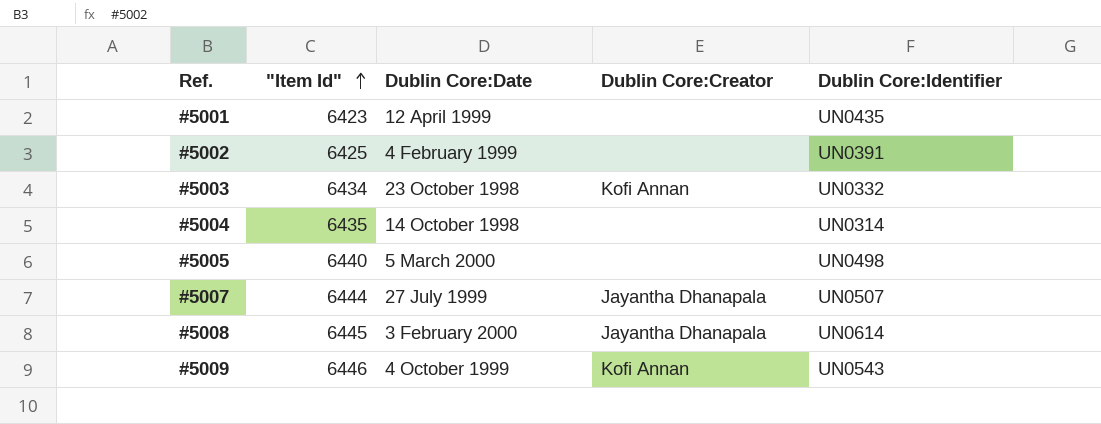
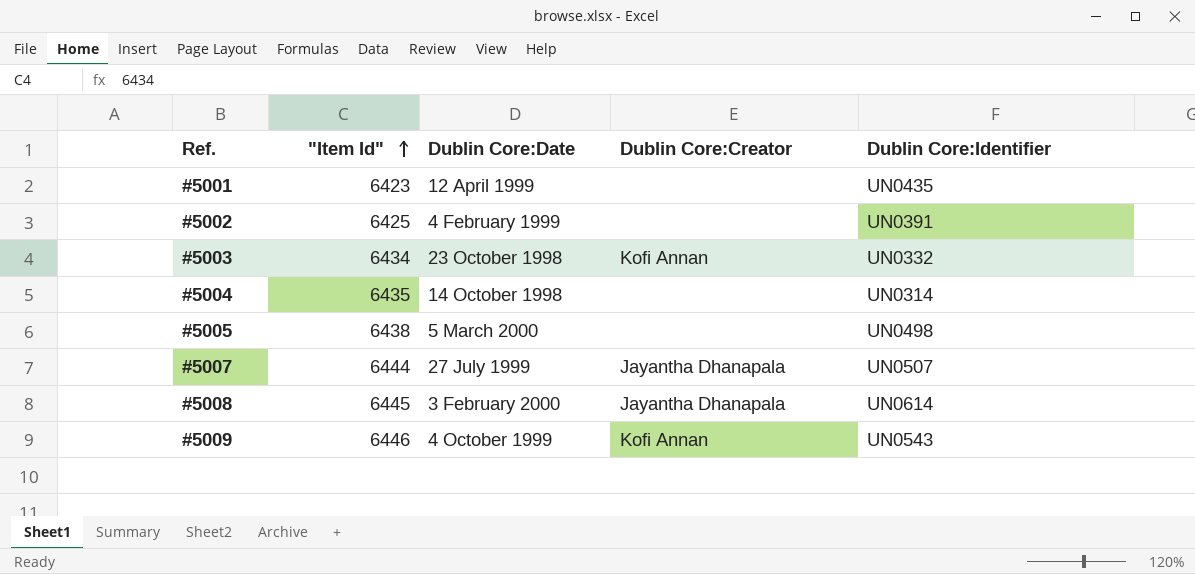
#5005 | "Item Id": 6440 -> 6438

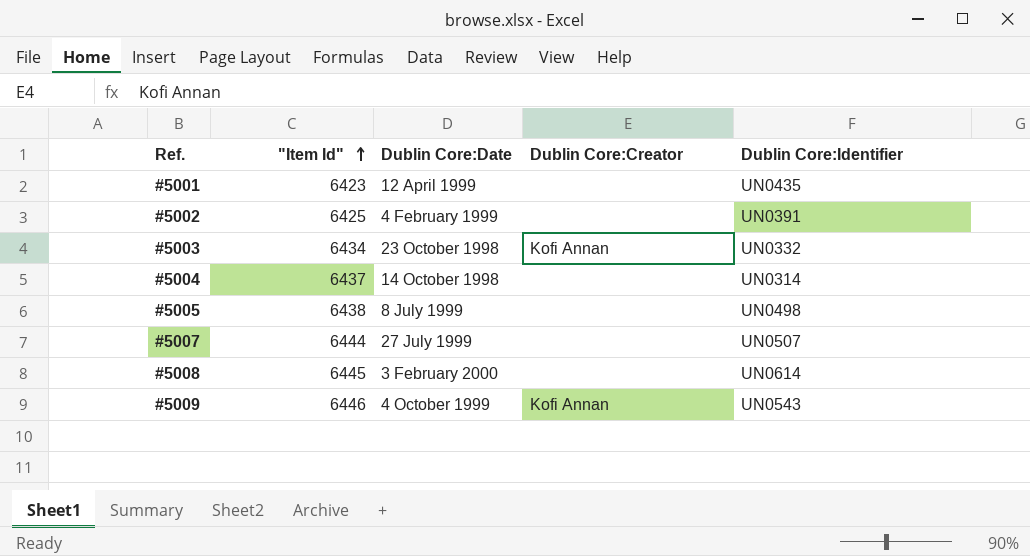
#5004 | "Item Id": 6435 -> 6437
#5005 | Dublin Core:Date: 5 March 2000 -> 8 July 1999
#5007 | Dublin Core:Creator: Jayantha Dhanapala -> none
#5008 | Dublin Core:Creator: Jayantha Dhanapala -> none

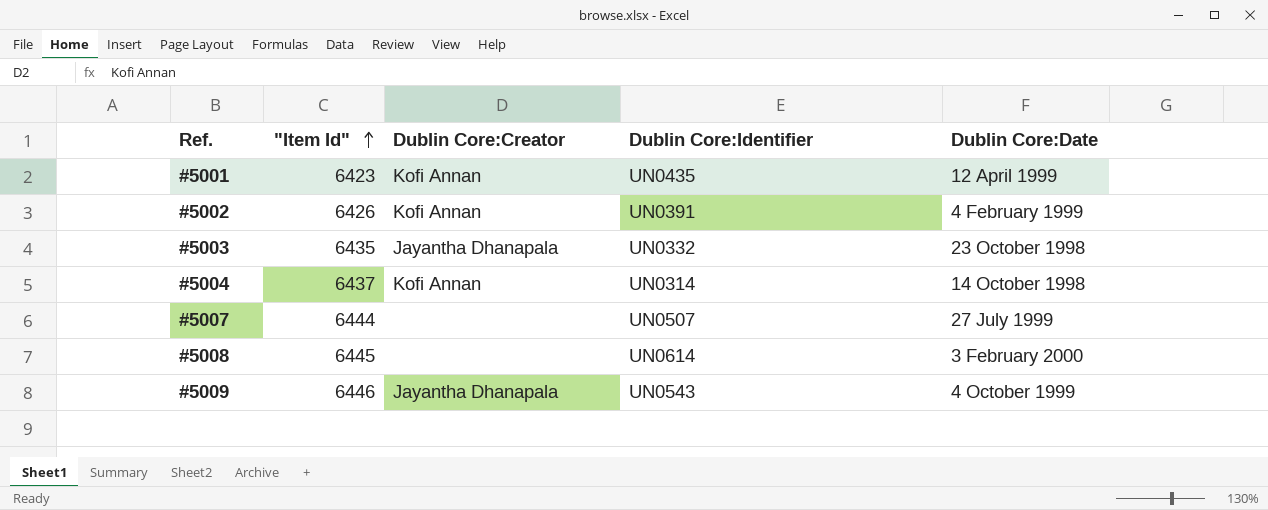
column Dublin Core:Date | position: 3 -> 5
row #5005: 6438 | 8 July 1999 | none | UN0498 -> none
#5001 | Dublin Core:Creator: none -> Kofi Annan
#5002 | "Item Id": 6425 -> 6426
#5002 | Dublin Core:Creator: none -> Kofi Annan
#5003 | "Item Id": 6434 -> 6435
#5003 | Dublin Core:Creator: Kofi Annan -> Jayantha Dhanapala
#5004 | Dublin Core:Creator: none -> Kofi Annan
#5009 | Dublin Core:Creator: Kofi Annan -> Jayantha Dhanapala

